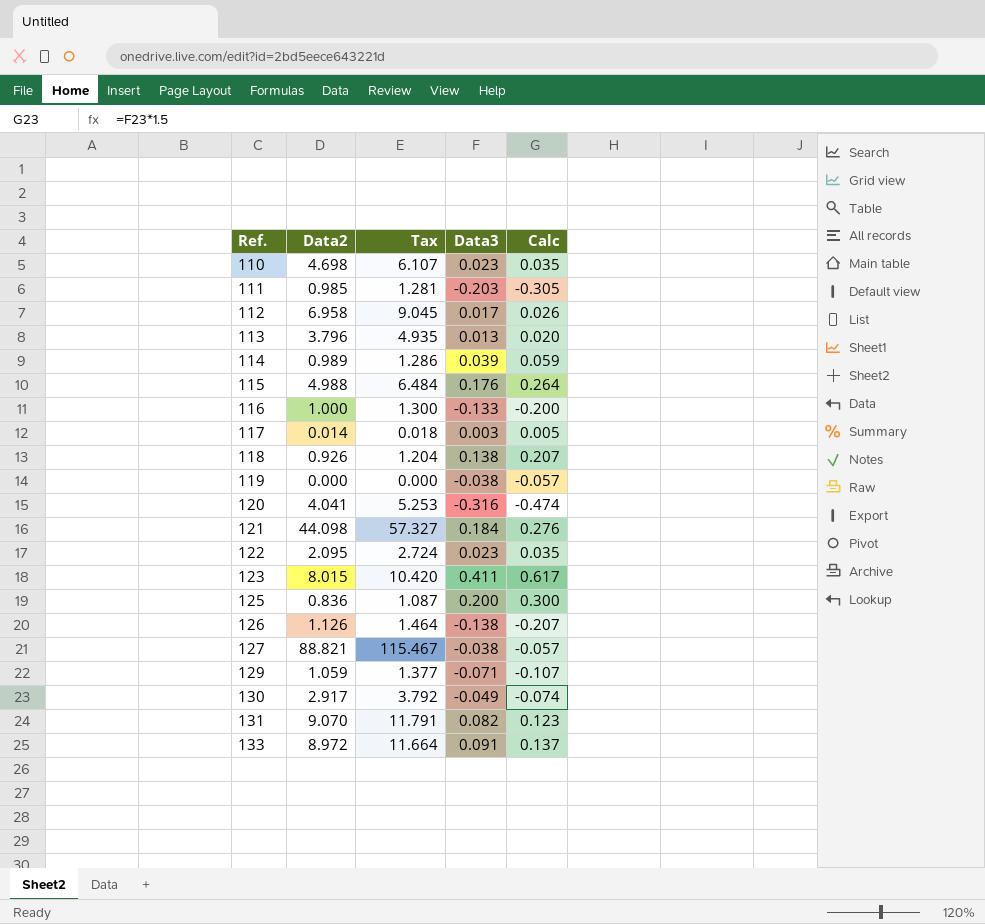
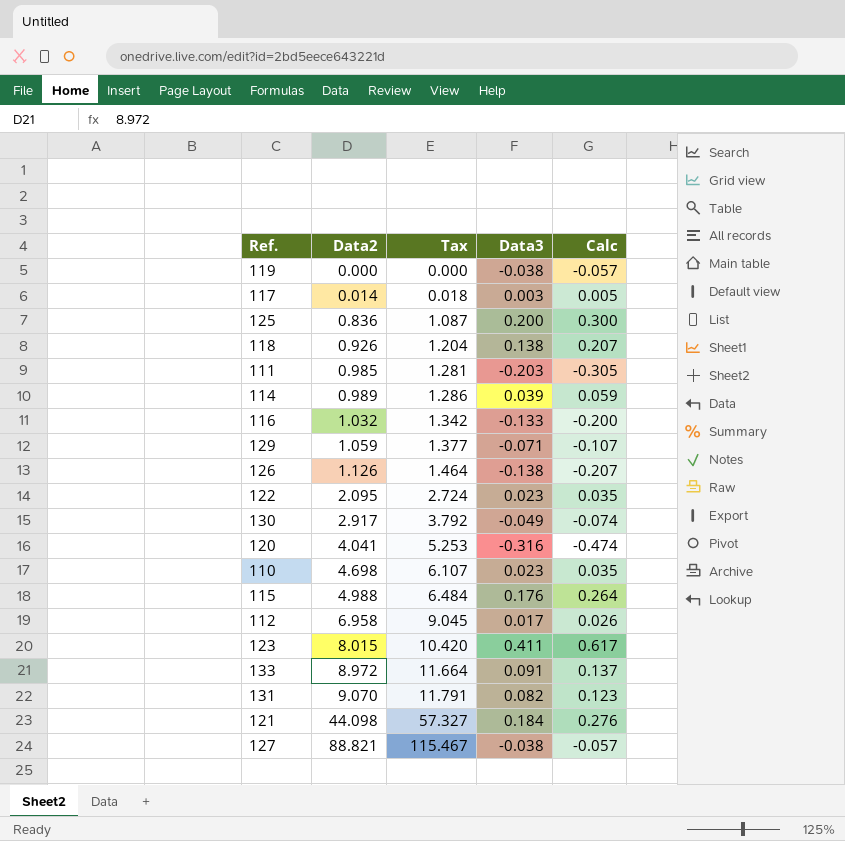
row order: Ref. ascending -> Data2 ascending
row 113: 3.796 | 4.935 | 0.013 | 0.020 -> none
116 | Data2: 1.000 -> 1.032
116 | Tax: 1.300 -> 1.342

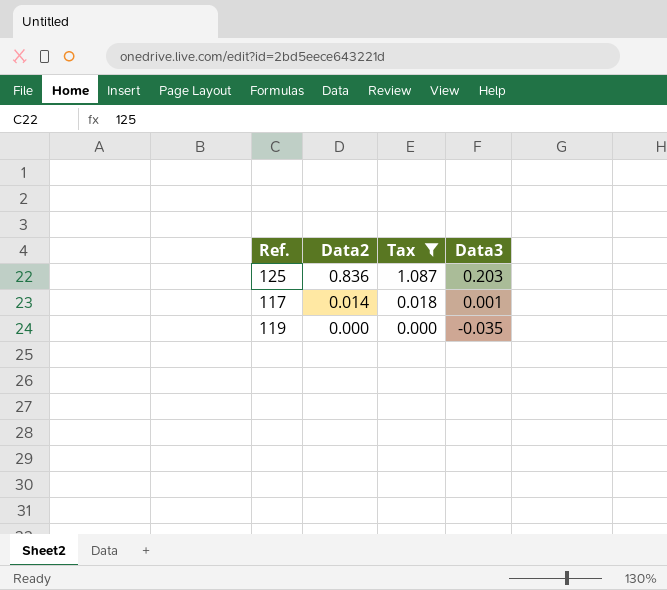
filter: none -> Tax <= 1.087
row order: Data2 ascending -> Data2 descending
column Calc | formula: [Data3] * 1.5 -> none
125 | Data3: 0.200 -> 0.203
117 | Data3: 0.003 -> 0.001
119 | Data3: -0.038 -> -0.035

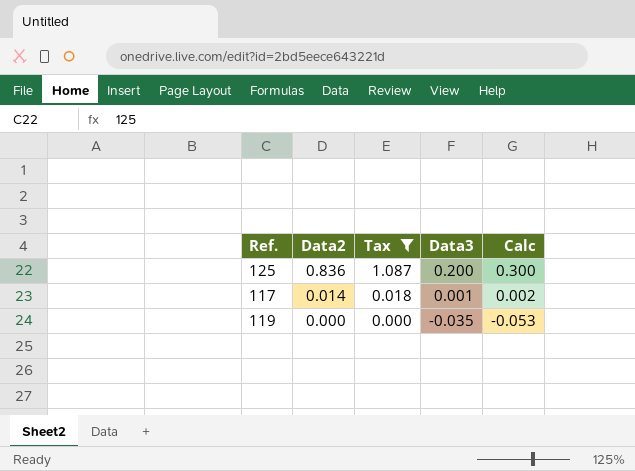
column Calc | formula: none -> [Data3] * 1.5
125 | Data3: 0.203 -> 0.200

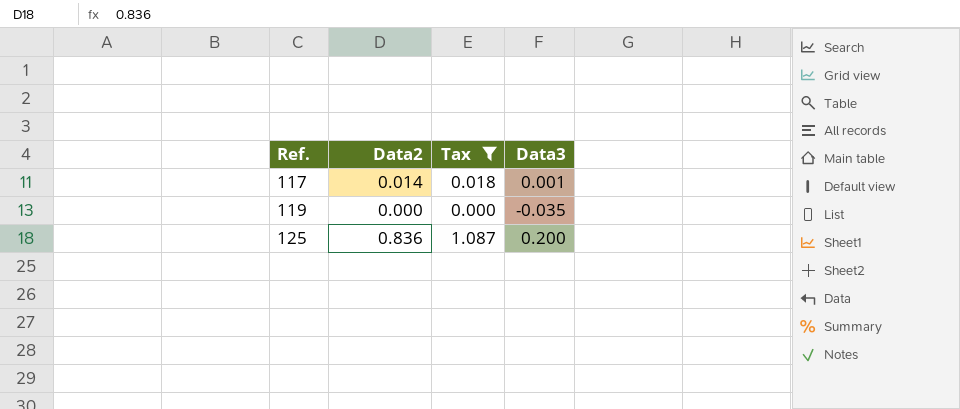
row order: Data2 descending -> Ref. ascending
column Calc | formula: [Data3] * 1.5 -> none

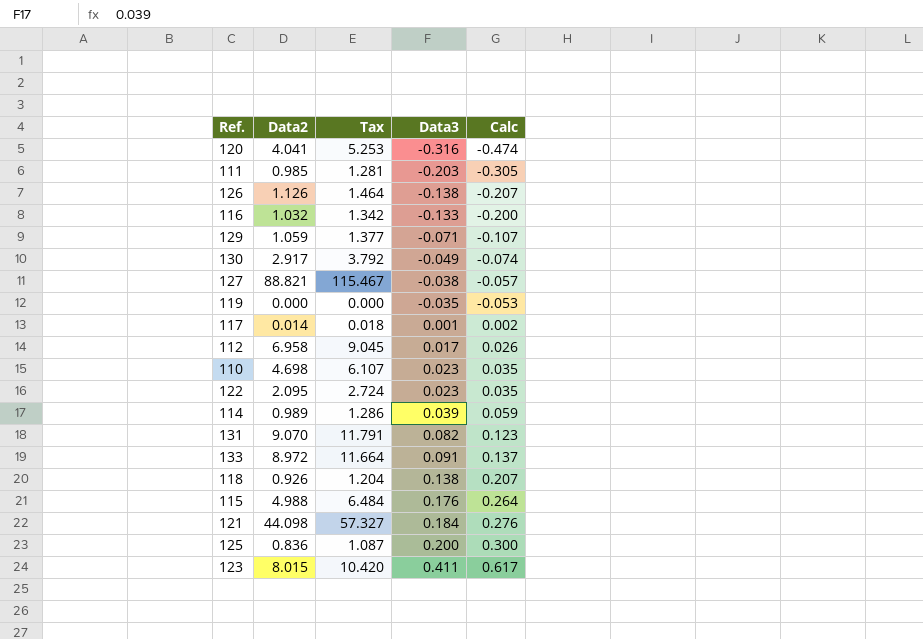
filter: Tax <= 1.087 -> none
row order: Ref. ascending -> Data3 ascending
column Calc | formula: none -> [Data3] * 1.5

